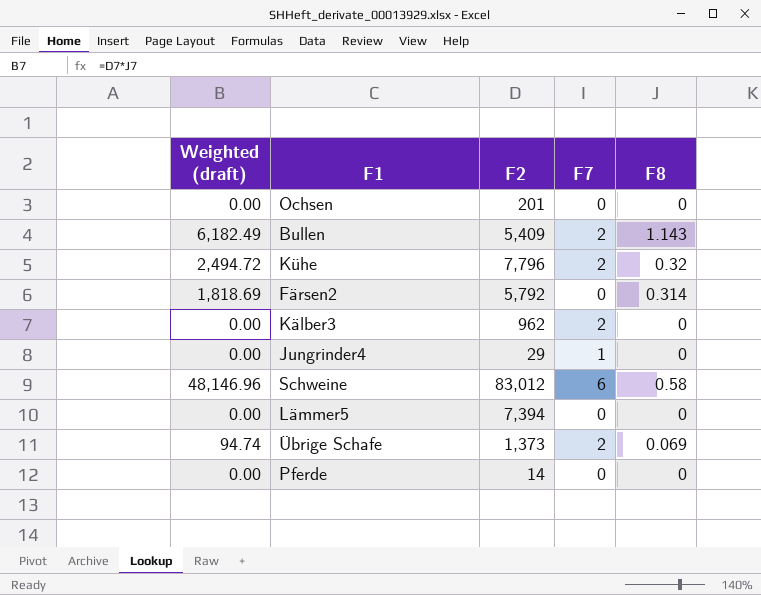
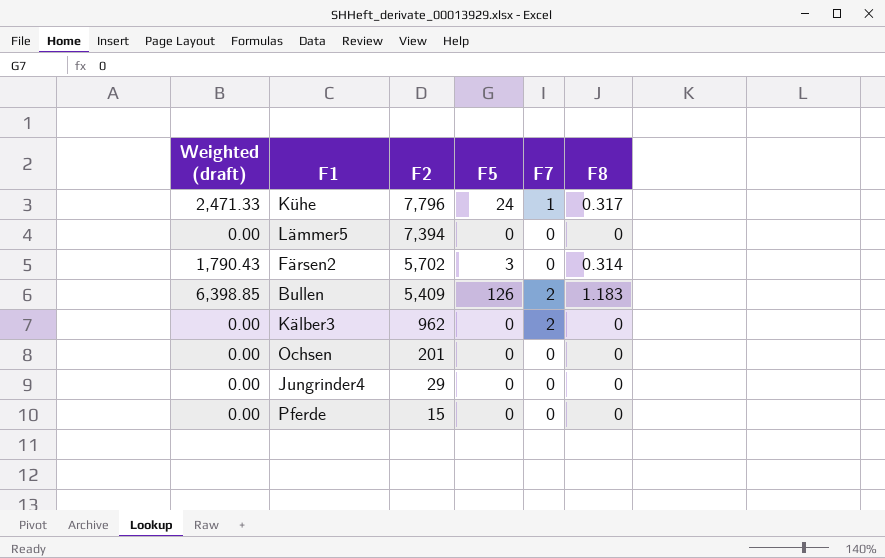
row order: none -> F2 descending
column F5 | position: none -> 4
row Schweine: 48,146.96 | 83,012 | 6 | 0.58 -> none
row Übrige Schafe: 94.74 | 1,373 | 2 | 0.069 -> none
Kühe | Weighted (draft): 2,494.72 -> 2,471.33
Kühe | F7: 2 -> 1
Kühe | F8: 0.32 -> 0.317
Färsen2 | Weighted (draft): 1,818.69 -> 1,790.43
Färsen2 | F2: 5,792 -> 5,702
Bullen | Weighted (draft): 6,182.49 -> 6,398.85
Bullen | F8: 1.143 -> 1.183
Jungrinder4 | F7: 1 -> 0
Pferde | F2: 14 -> 15

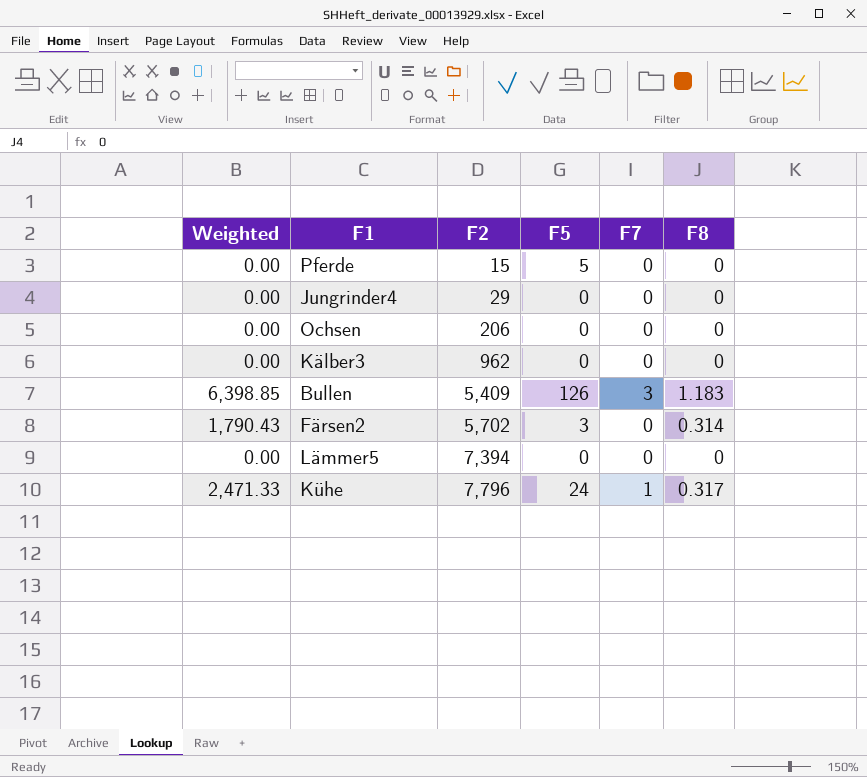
row order: F2 descending -> F2 ascending
column name: Weighted (draft) -> Weighted
Pferde | F5: 0 -> 5
Ochsen | F2: 201 -> 206
Kälber3 | F7: 2 -> 0
Bullen | F7: 2 -> 3

